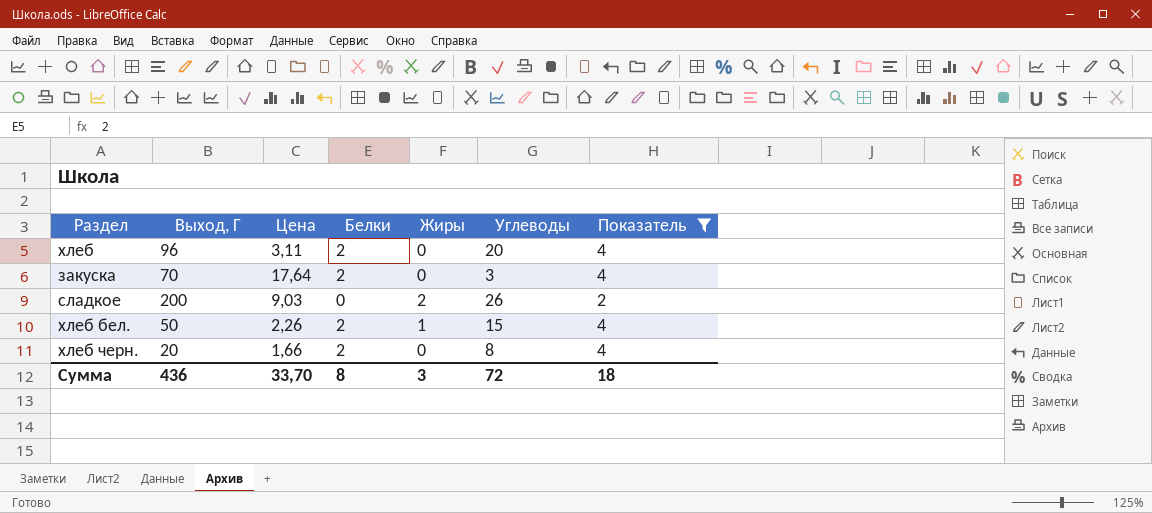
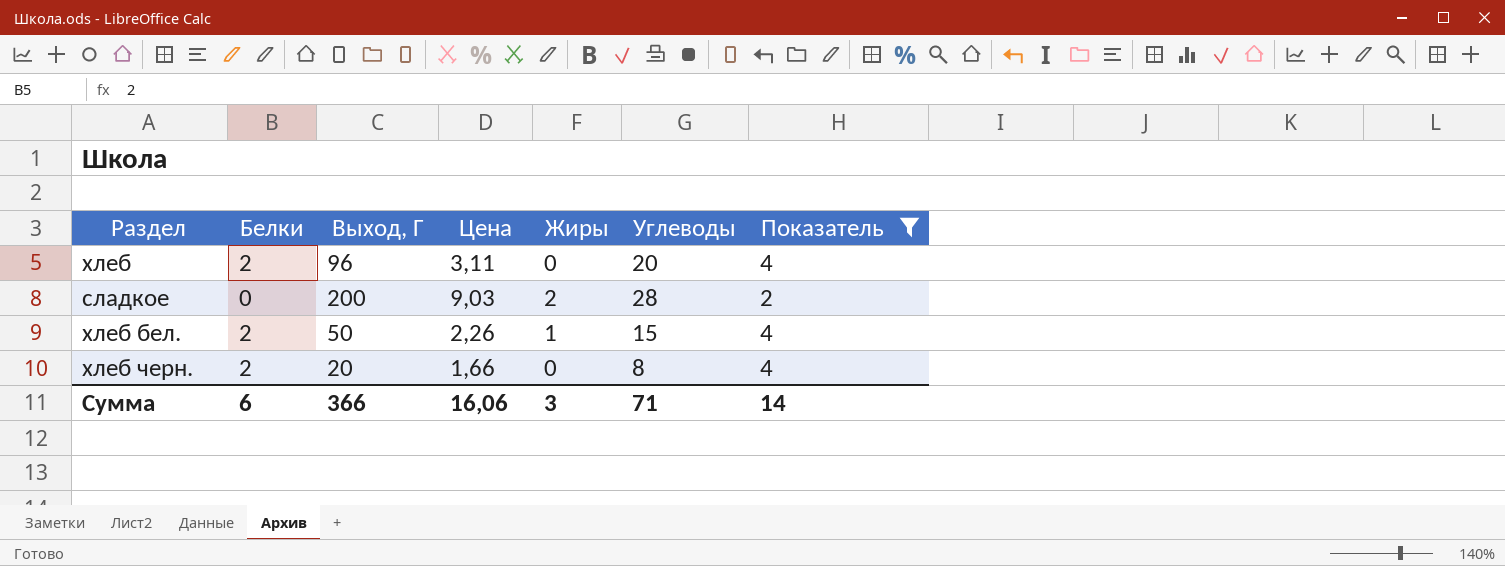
column Белки | position: 4 -> 2
row закуска: 70 | 17,64 | 2 | 0 | 3 | 4 -> none
сладкое | Углеводы: 26 -> 28
Сумма | Белки: 8 -> 6
Сумма | Выход, Г: 436 -> 366
Сумма | Цена: 33,70 -> 16,06
Сумма | Углеводы: 72 -> 71
Сумма | Показатель: 18 -> 14

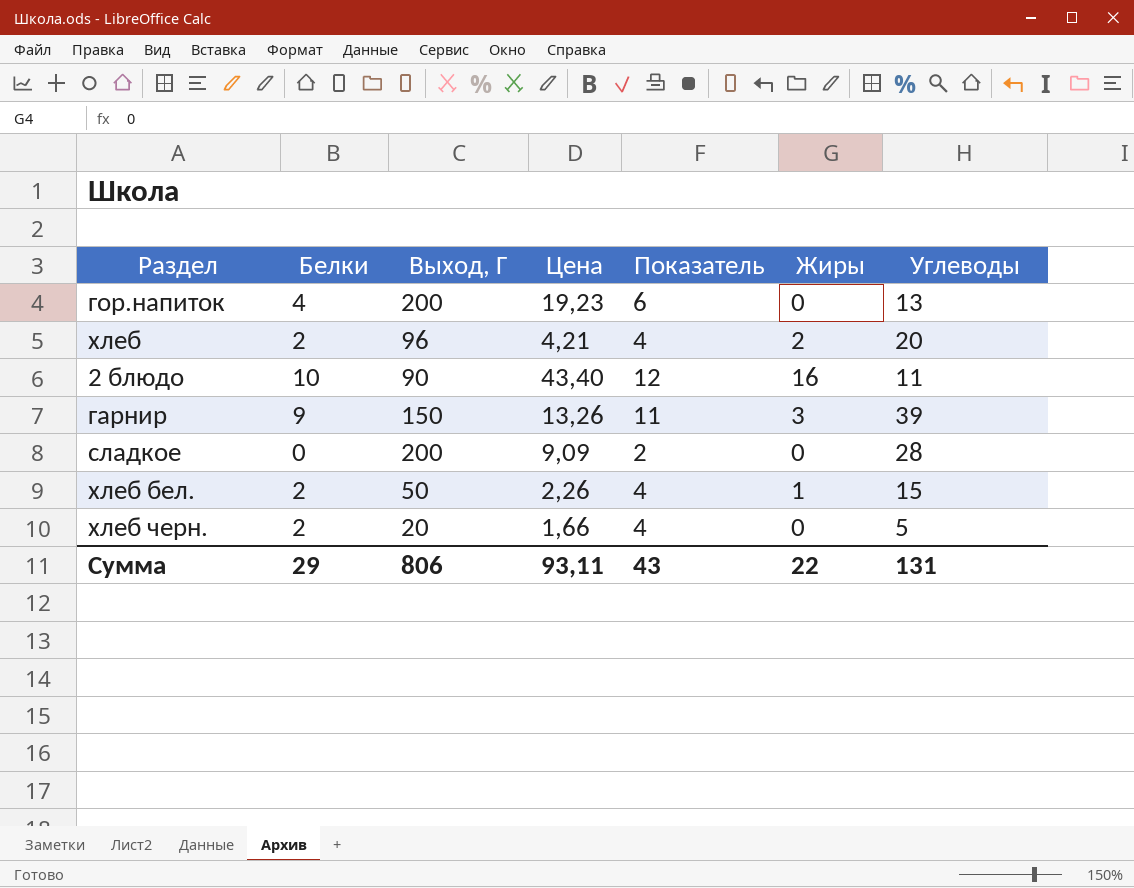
filter: Показатель <= 4 -> none
column Показатель | position: 7 -> 5
хлеб | Цена: 3,11 -> 4,21
хлеб | Жиры: 0 -> 2
сладкое | Цена: 9,03 -> 9,09
сладкое | Жиры: 2 -> 0
хлеб черн. | Углеводы: 8 -> 5
Сумма | Белки: 6 -> 29
Сумма | Выход, Г: 366 -> 806
Сумма | Цена: 16,06 -> 93,11
Сумма | Показатель: 14 -> 43
Сумма | Жиры: 3 -> 22
Сумма | Углеводы: 71 -> 131

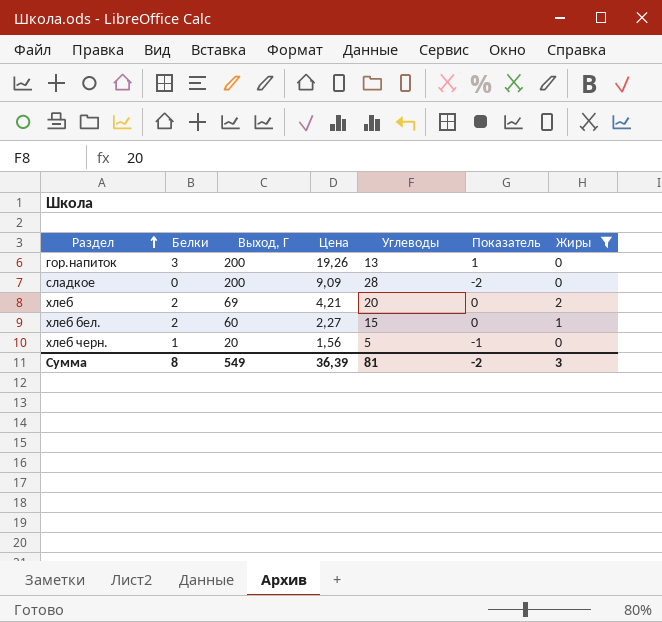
filter: none -> Жиры <= 2
row order: none -> Раздел ascending
column Углеводы | position: 7 -> 5
column Показатель | formula: [Белки] + 2 -> [Белки] - 2
гор.напиток | Белки: 4 -> 3
гор.напиток | Цена: 19,23 -> 19,26
хлеб | Выход, Г: 96 -> 69
хлеб бел. | Выход, Г: 50 -> 60
хлеб бел. | Цена: 2,26 -> 2,27
хлеб черн. | Белки: 2 -> 1
хлеб черн. | Цена: 1,66 -> 1,56
Сумма | Белки: 29 -> 8
Сумма | Выход, Г: 806 -> 549
Сумма | Цена: 93,11 -> 36,39
Сумма | Углеводы: 131 -> 81
Сумма | Показатель: 43 -> -2
Сумма | Жиры: 22 -> 3

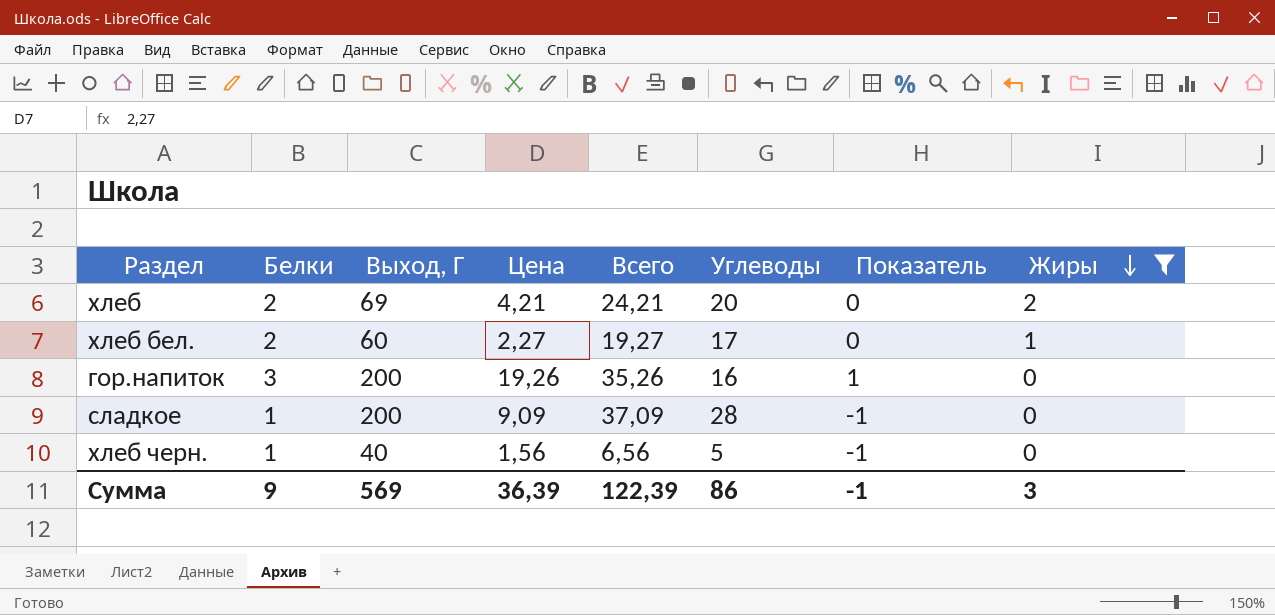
row order: Раздел ascending -> Жиры descending
column Всего | formula: none -> [Цена] + [Углеводы]
хлеб бел. | Углеводы: 15 -> 17
гор.напиток | Углеводы: 13 -> 16
сладкое | Белки: 0 -> 1
сладкое | Показатель: -2 -> -1
хлеб черн. | Выход, Г: 20 -> 40
Сумма | Белки: 8 -> 9
Сумма | Выход, Г: 549 -> 569
Сумма | Углеводы: 81 -> 86
Сумма | Показатель: -2 -> -1

